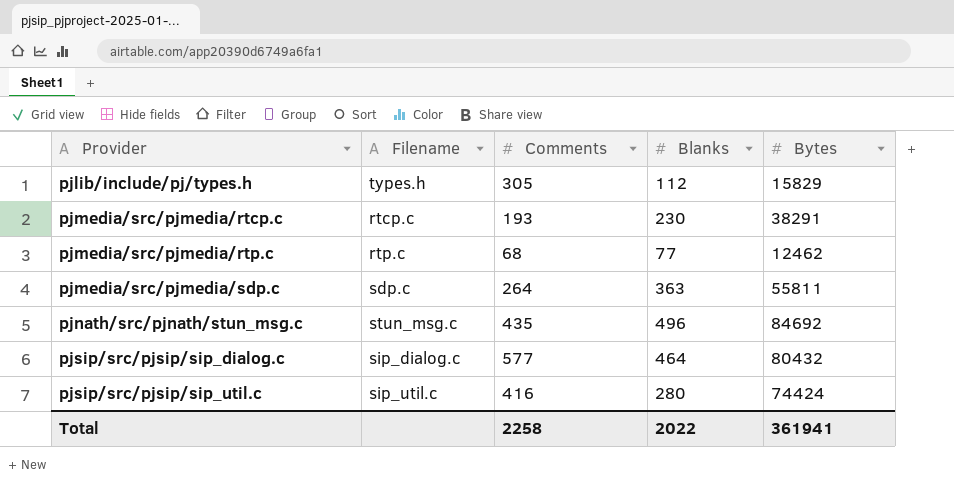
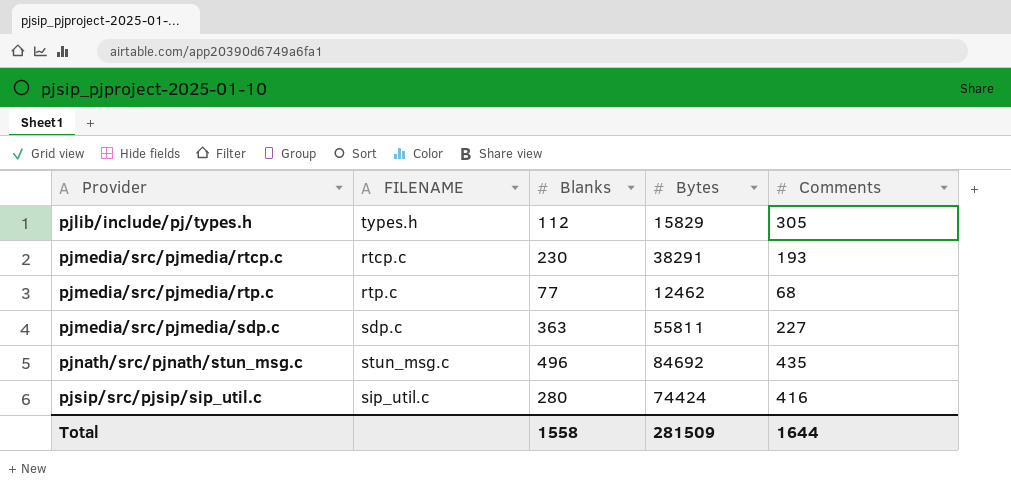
column name: Filename -> FILENAME
column Comments | position: 3 -> 5
row pjsip/src/pjsip/sip_dialog.c: sip_dialog.c | 577 | 464 | 80432 -> none
pjmedia/src/pjmedia/sdp.c | Comments: 264 -> 227
Total | Blanks: 2022 -> 1558
Total | Bytes: 361941 -> 281509
Total | Comments: 2258 -> 1644

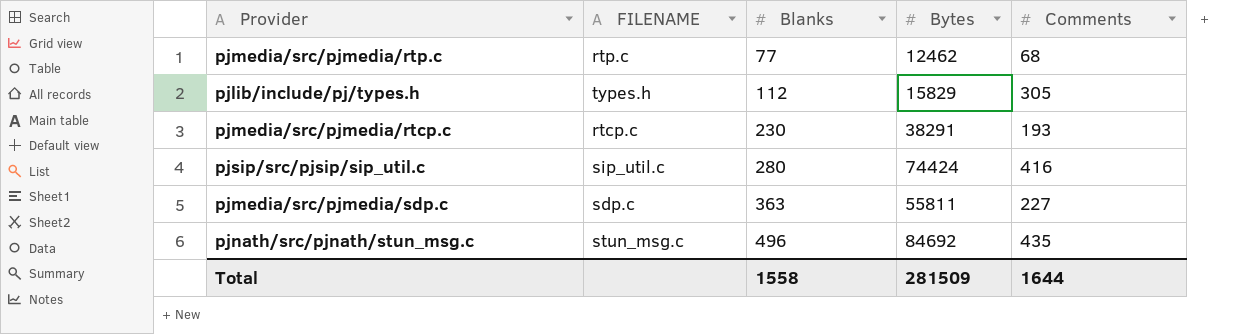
row order: Provider ascending -> Blanks ascending

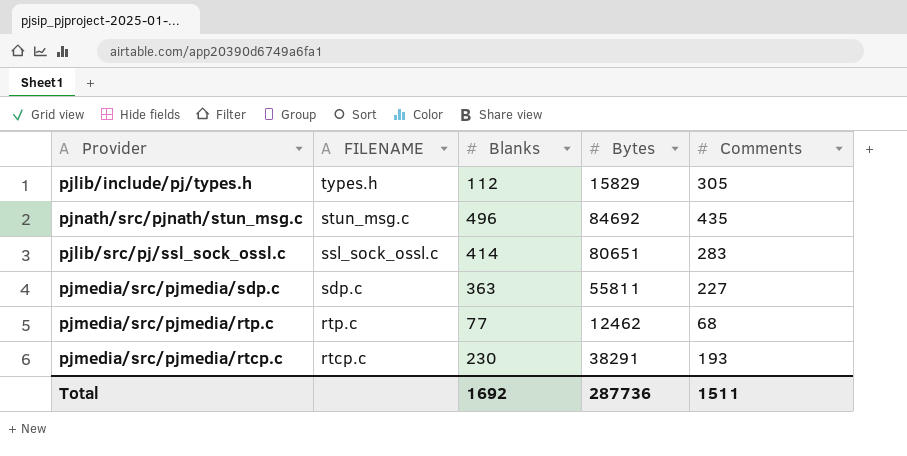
row order: Blanks ascending -> FILENAME descending
row pjsip/src/pjsip/sip_util.c: sip_util.c | 280 | 74424 | 416 -> none
row pjlib/src/pj/ssl_sock_ossl.c: none -> ssl_sock_ossl.c | 414 | 80651 | 283
Total | Blanks: 1558 -> 1692
Total | Bytes: 281509 -> 287736
Total | Comments: 1644 -> 1511

